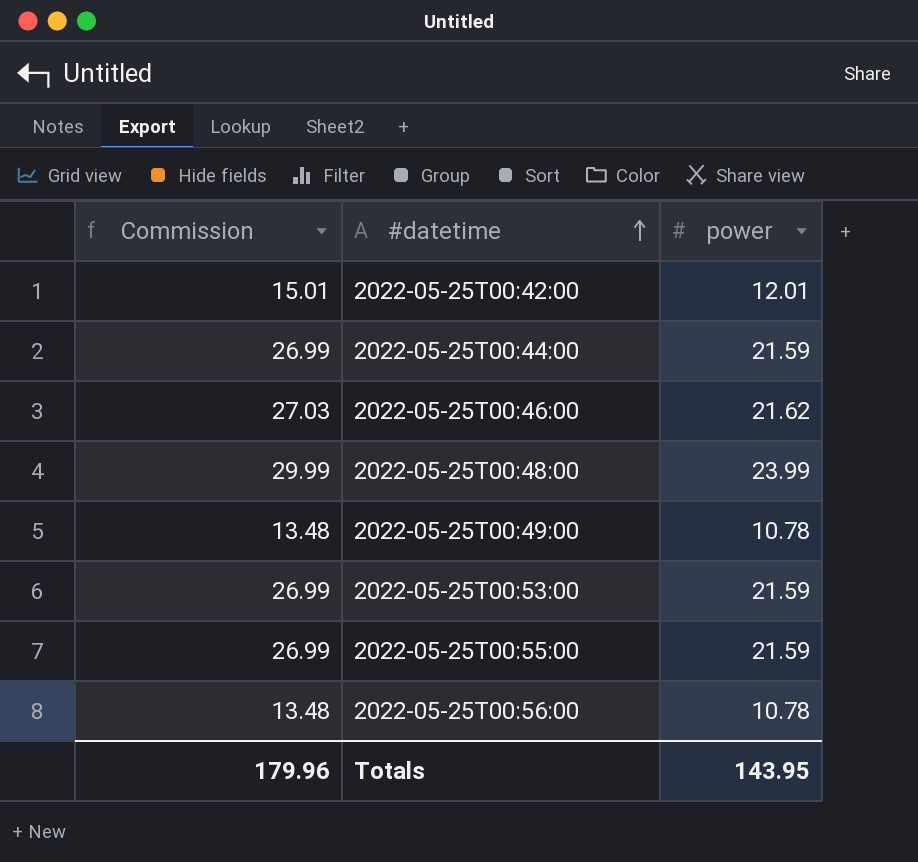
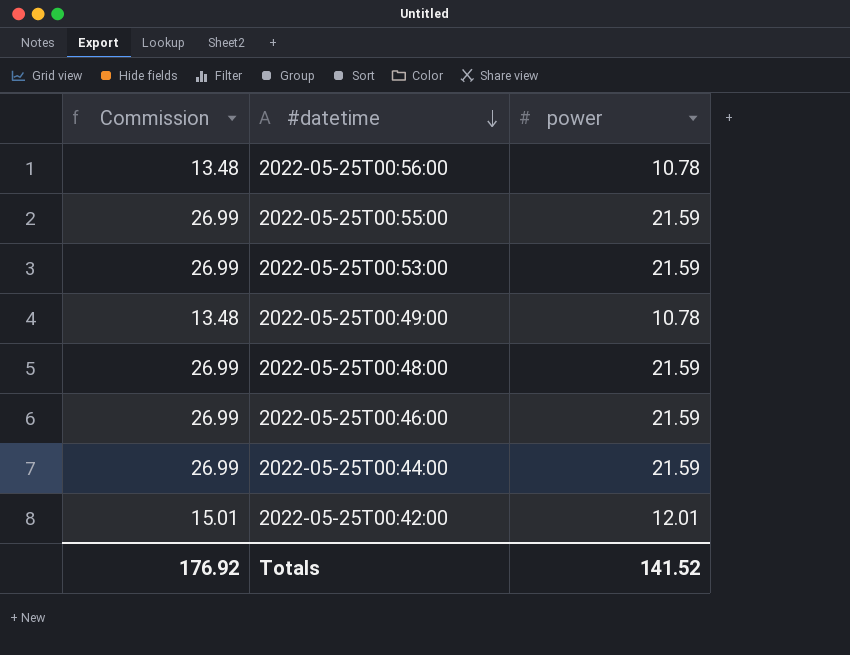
row order: #datetime ascending -> #datetime descending
2022-05-25T00:48:00 | Commission: 29.99 -> 26.99
2022-05-25T00:48:00 | power: 23.99 -> 21.59
2022-05-25T00:46:00 | Commission: 27.03 -> 26.99
2022-05-25T00:46:00 | power: 21.62 -> 21.59
Totals | Commission: 179.96 -> 176.92
Totals | power: 143.95 -> 141.52

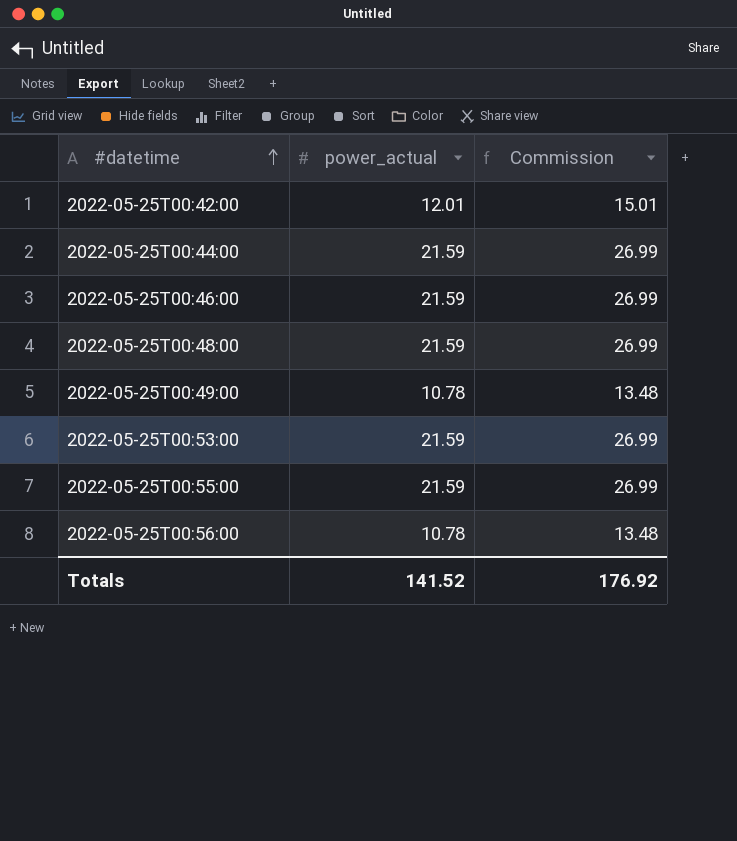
row order: #datetime descending -> #datetime ascending
column name: power -> power_actual
column Commission | position: 1 -> 3

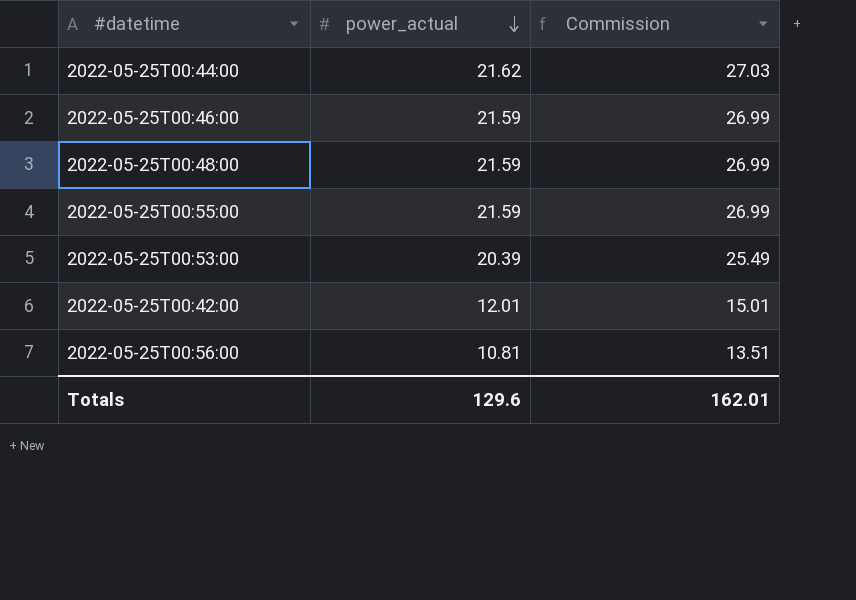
row order: #datetime ascending -> power_actual descending
row 2022-05-25T00:49:00: 10.78 | 13.48 -> none
2022-05-25T00:44:00 | power_actual: 21.59 -> 21.62
2022-05-25T00:44:00 | Commission: 26.99 -> 27.03
2022-05-25T00:53:00 | power_actual: 21.59 -> 20.39
2022-05-25T00:53:00 | Commission: 26.99 -> 25.49
2022-05-25T00:56:00 | power_actual: 10.78 -> 10.81
2022-05-25T00:56:00 | Commission: 13.48 -> 13.51
Totals | power_actual: 141.52 -> 129.6
Totals | Commission: 176.92 -> 162.01

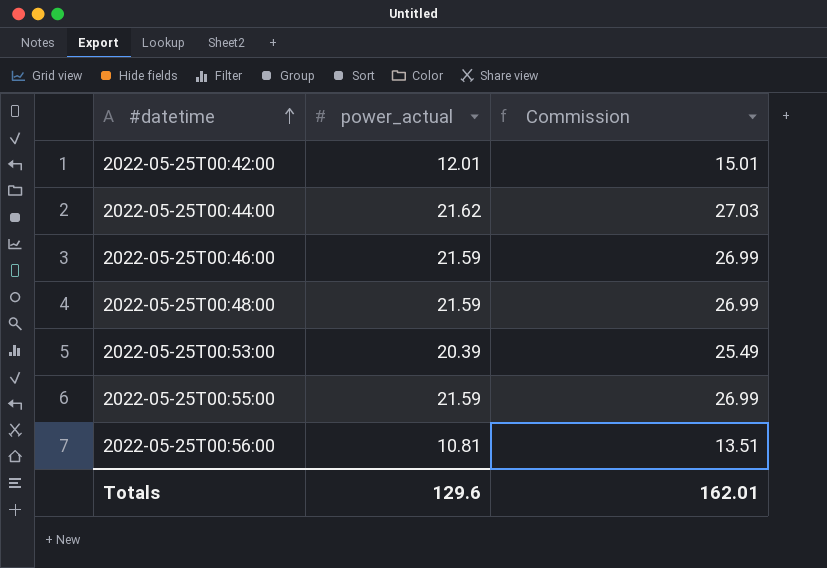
row order: power_actual descending -> #datetime ascending

